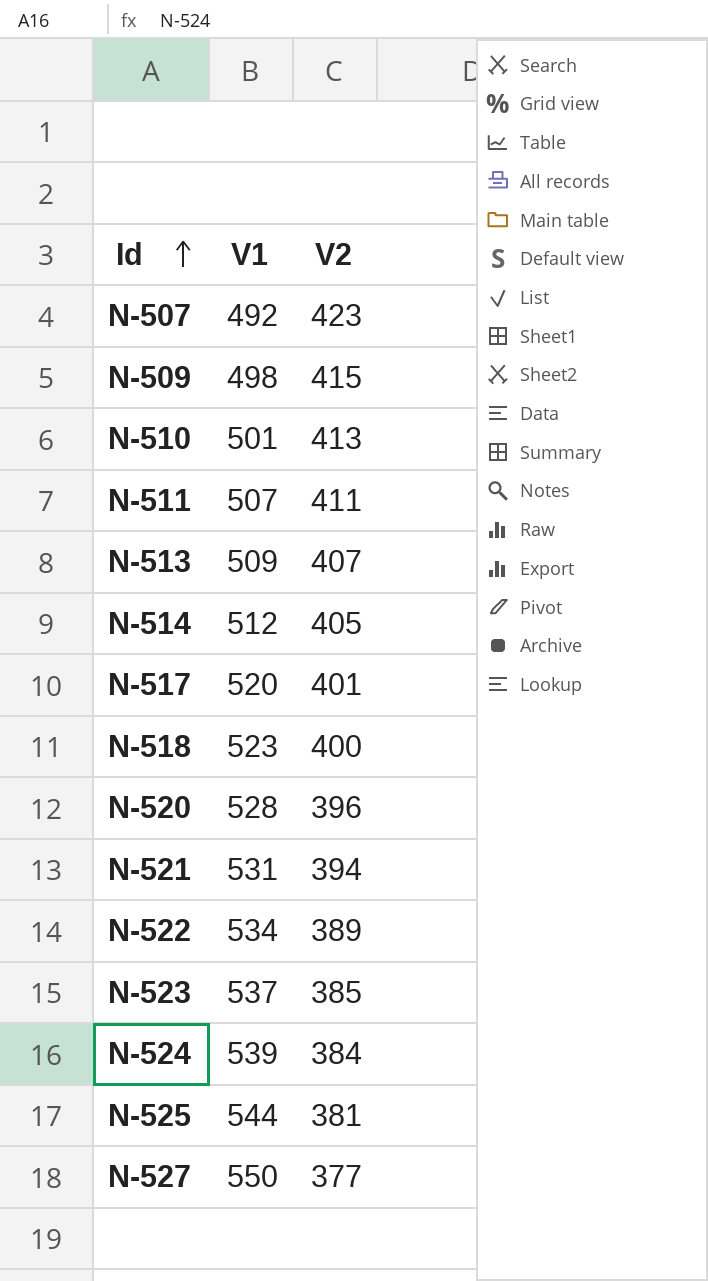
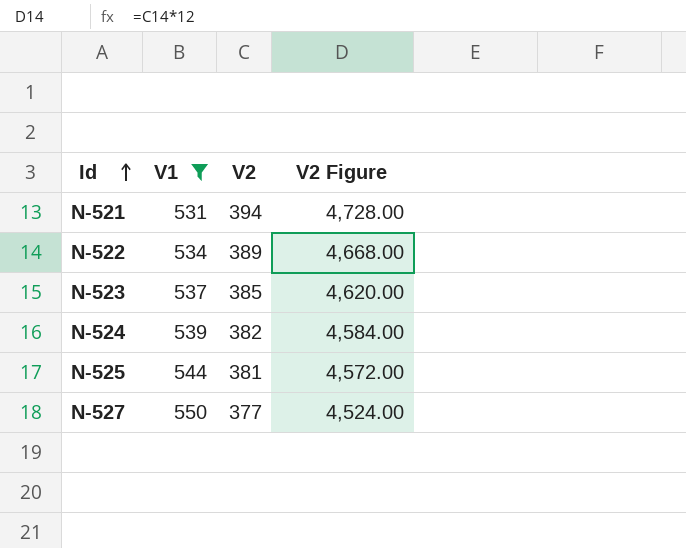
filter: none -> V1 >= 531
column V2 Figure | formula: none -> [V2] * 12
N-524 | V2: 384 -> 382

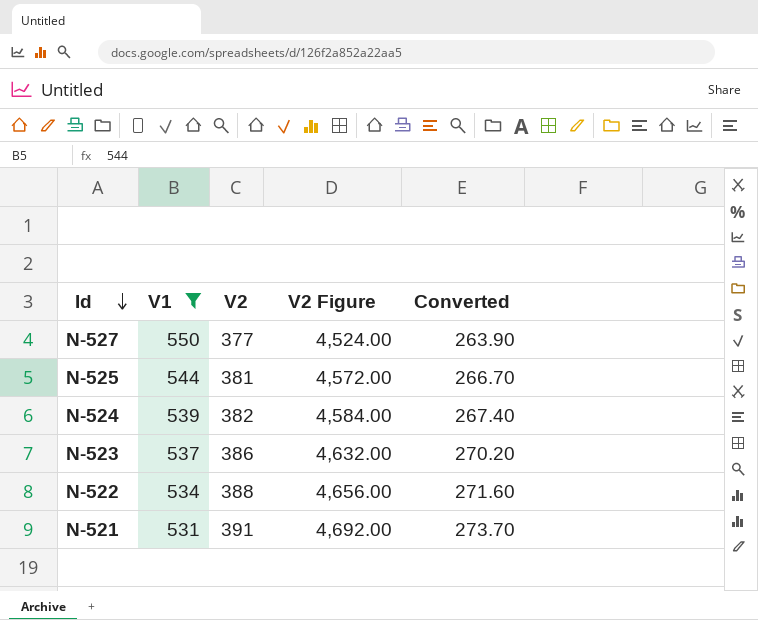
row order: Id ascending -> Id descending
column Converted | formula: none -> [V2] * 0.7
N-523 | V2: 385 -> 386
N-523 | V2 Figure: 4,620.00 -> 4,632.00
N-522 | V2: 389 -> 388
N-522 | V2 Figure: 4,668.00 -> 4,656.00
N-521 | V2: 394 -> 391
N-521 | V2 Figure: 4,728.00 -> 4,692.00

